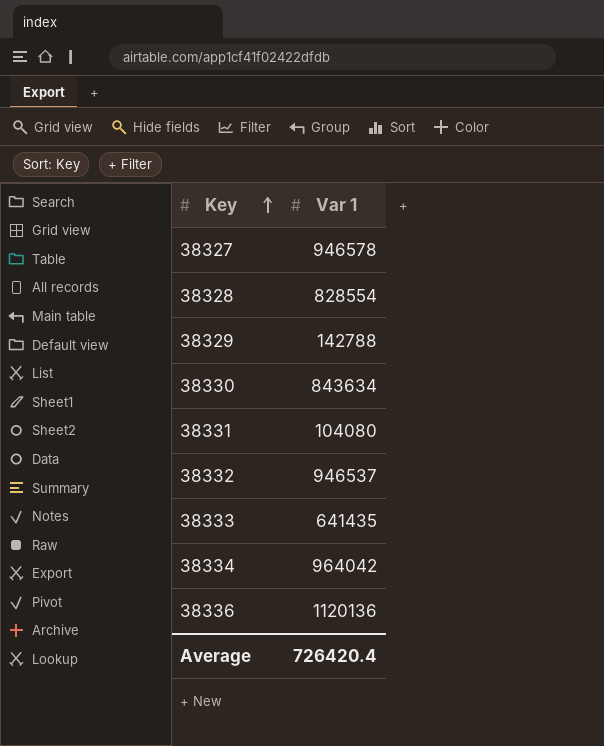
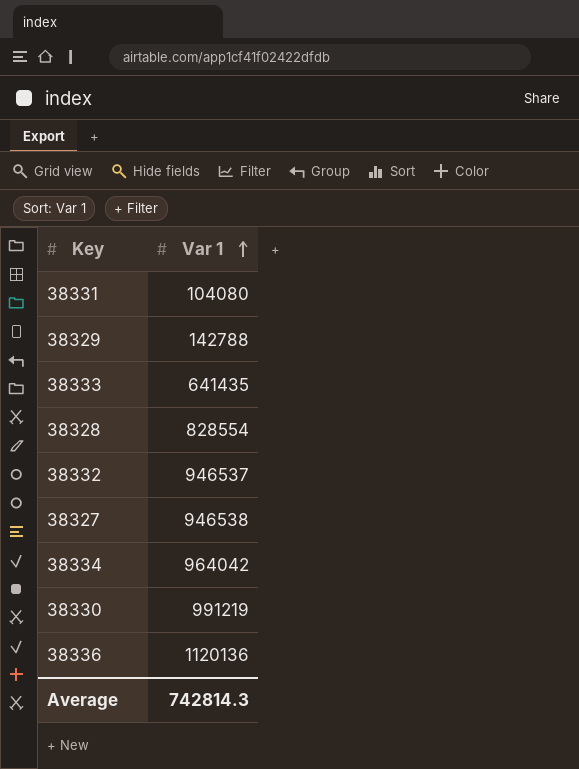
row order: Key ascending -> Var 1 ascending
38327 | Var 1: 946578 -> 946538
38330 | Var 1: 843634 -> 991219
Average | Var 1: 726420.4 -> 742814.3

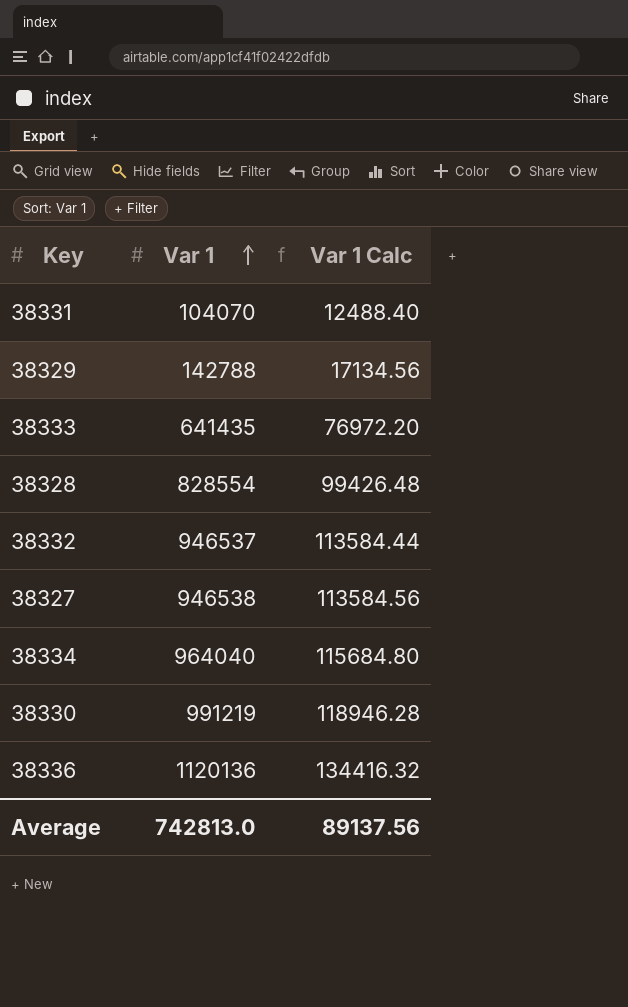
column Var 1 Calc | formula: none -> [Var 1] * 0.12
38331 | Var 1: 104080 -> 104070
38334 | Var 1: 964042 -> 964040
Average | Var 1: 742814.3 -> 742813.0

